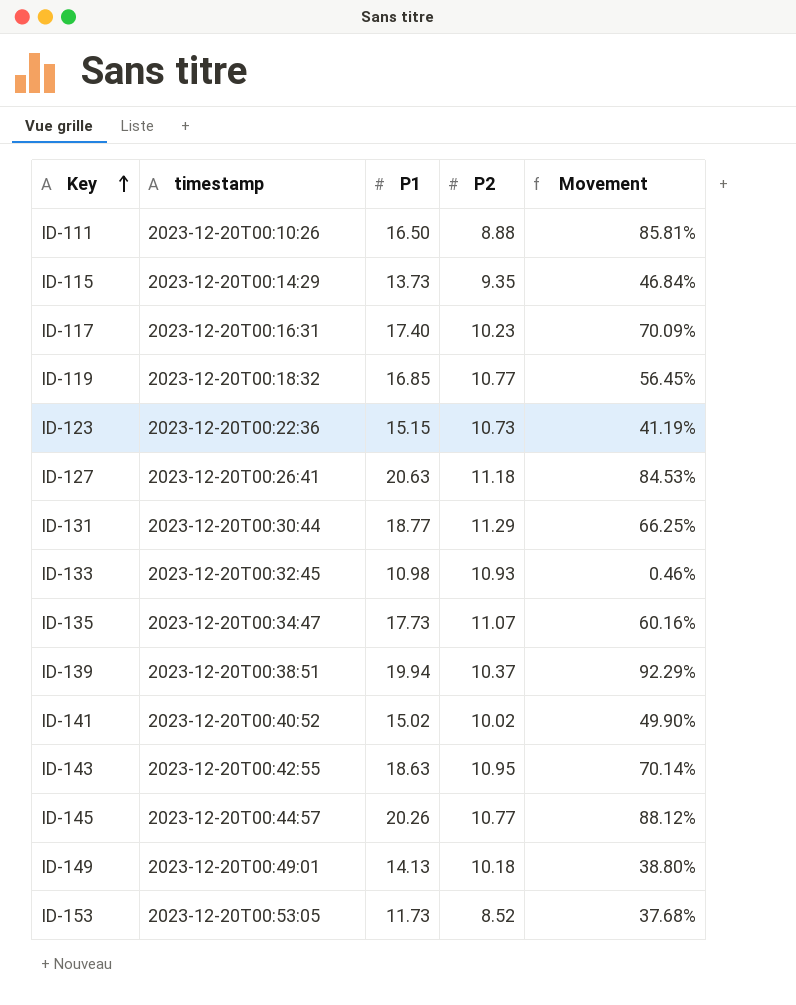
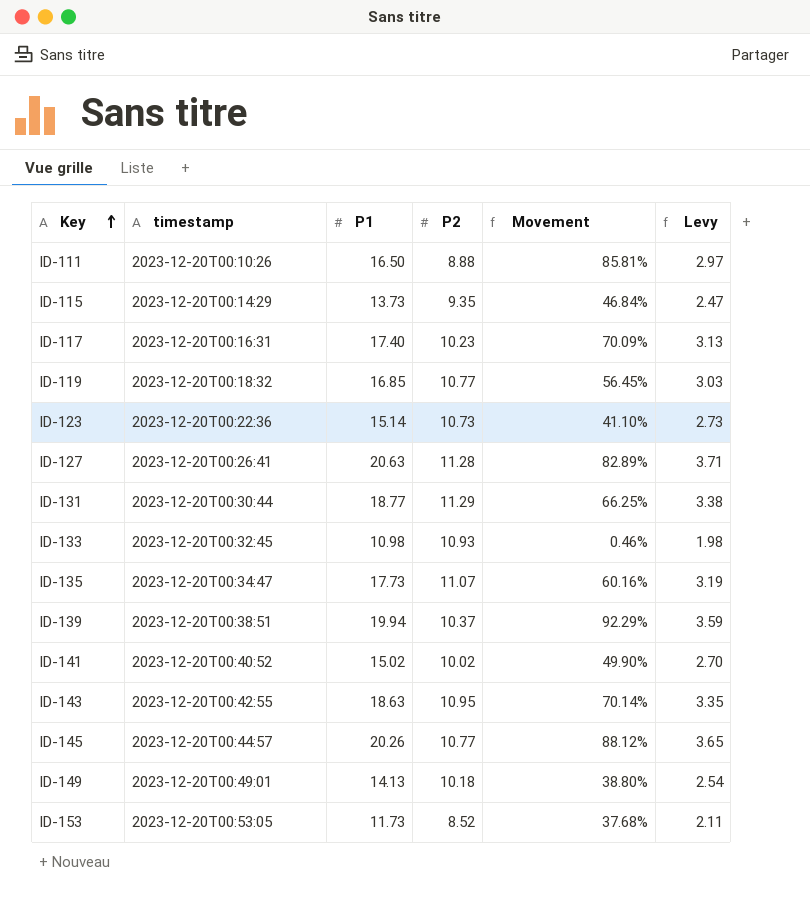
column Levy | formula: none -> [P1] * 0.18
ID-123 | P1: 15.15 -> 15.14
ID-123 | Movement: 41.19% -> 41.10%
ID-127 | P2: 11.18 -> 11.28
ID-127 | Movement: 84.53% -> 82.89%

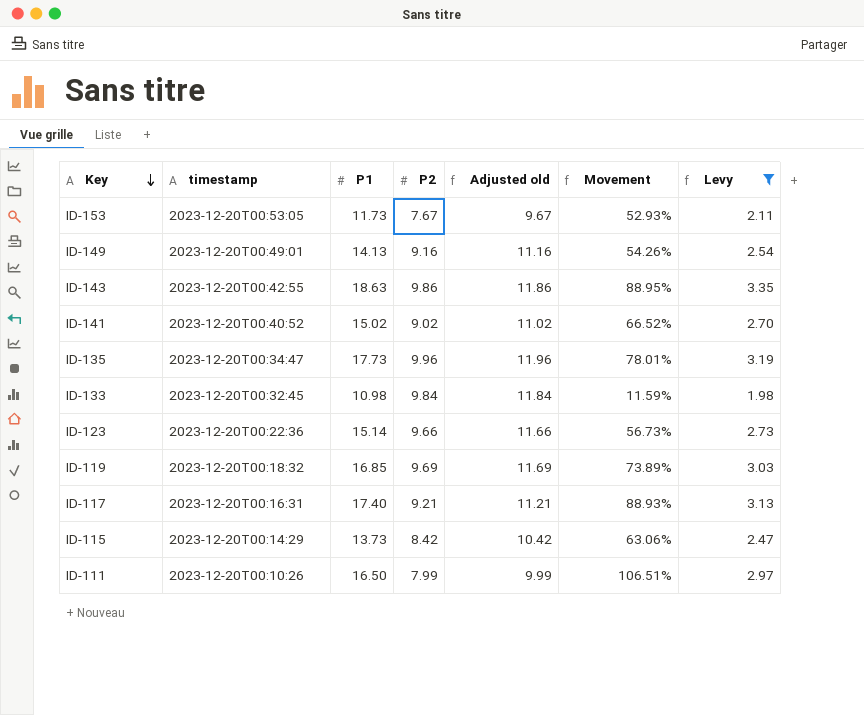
filter: none -> Levy <= 3.35
row order: Key ascending -> Key descending
column Adjusted old | formula: none -> [P2] + 2
ID-153 | P2: 8.52 -> 7.67
ID-153 | Movement: 37.68% -> 52.93%
ID-149 | P2: 10.18 -> 9.16
ID-149 | Movement: 38.80% -> 54.26%
ID-143 | P2: 10.95 -> 9.86
ID-143 | Movement: 70.14% -> 88.95%
ID-141 | P2: 10.02 -> 9.02
ID-141 | Movement: 49.90% -> 66.52%
ID-135 | P2: 11.07 -> 9.96
ID-135 | Movement: 60.16% -> 78.01%
ID-133 | P2: 10.93 -> 9.84
ID-133 | Movement: 0.46% -> 11.59%
ID-123 | P2: 10.73 -> 9.66
ID-123 | Movement: 41.10% -> 56.73%
ID-119 | P2: 10.77 -> 9.69
ID-119 | Movement: 56.45% -> 73.89%
ID-117 | P2: 10.23 -> 9.21
ID-117 | Movement: 70.09% -> 88.93%
ID-115 | P2: 9.35 -> 8.42
ID-115 | Movement: 46.84% -> 63.06%
ID-111 | P2: 8.88 -> 7.99
ID-111 | Movement: 85.81% -> 106.51%

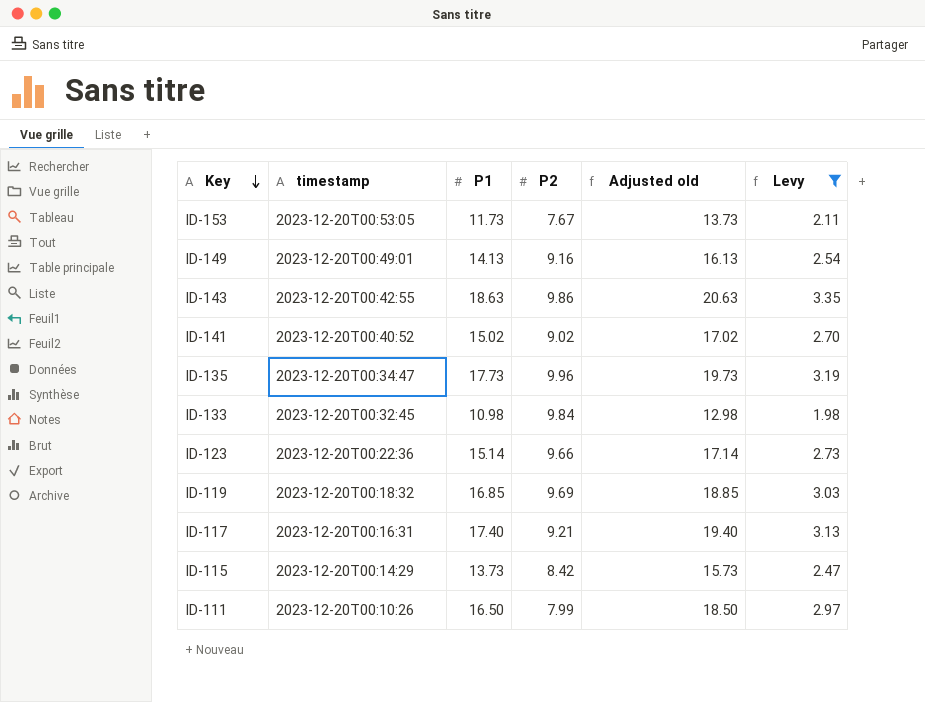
column Movement | formula: ([P1] - [P2]) / [P2] -> none
column Adjusted old | formula: [P2] + 2 -> [P1] + 2

